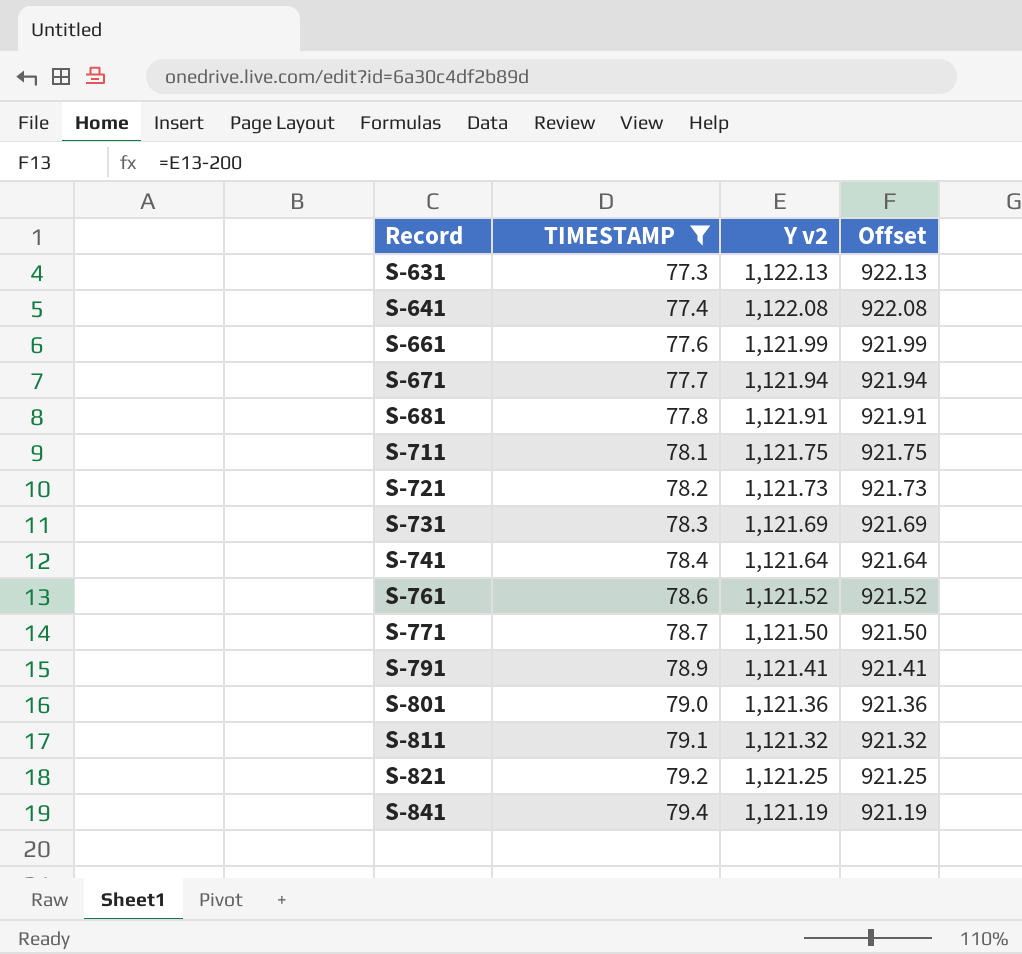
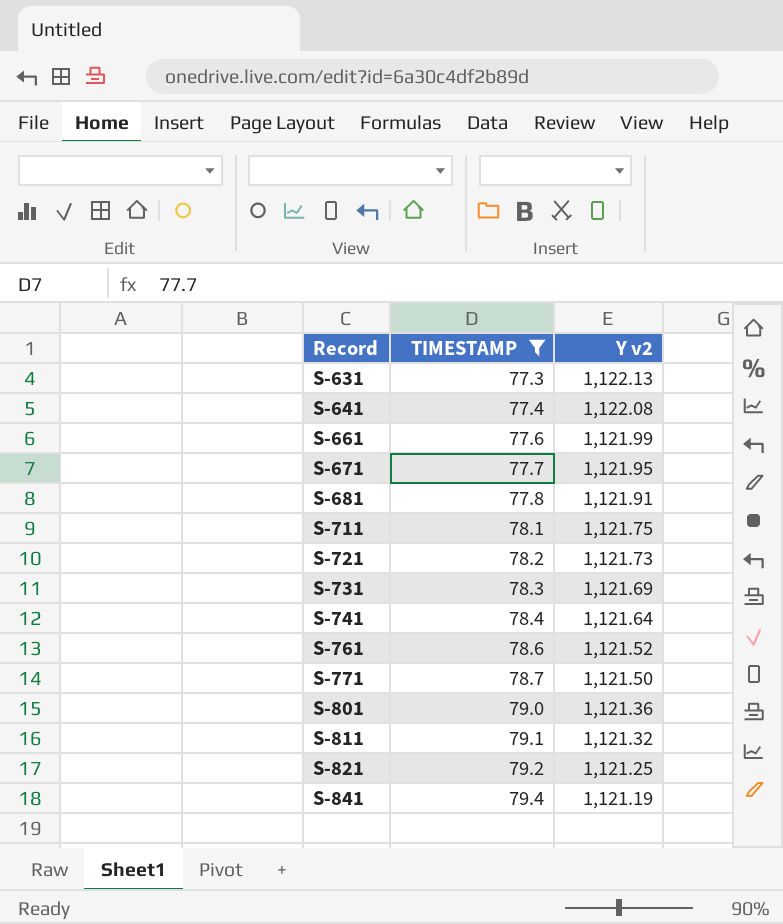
column Offset | formula: [Y v2] - 200 -> none
row S-791: 78.9 | 1,121.41 | 921.41 -> none
S-671 | Y v2: 1,121.94 -> 1,121.95

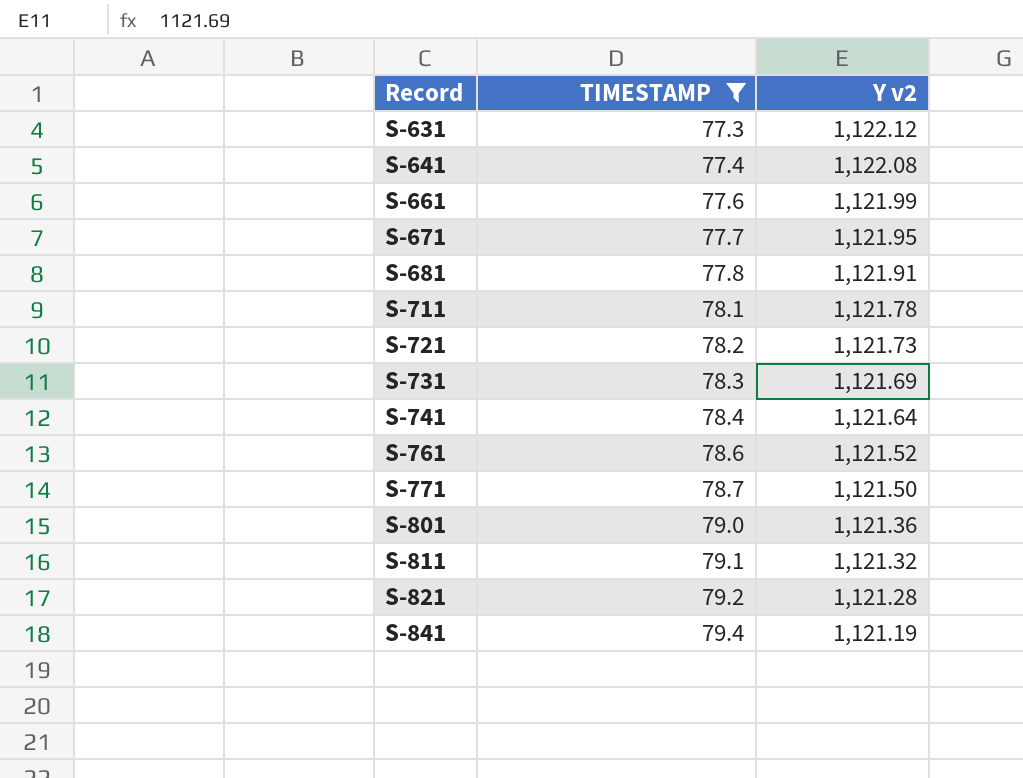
S-631 | Y v2: 1,122.13 -> 1,122.12
S-711 | Y v2: 1,121.75 -> 1,121.78
S-821 | Y v2: 1,121.25 -> 1,121.28

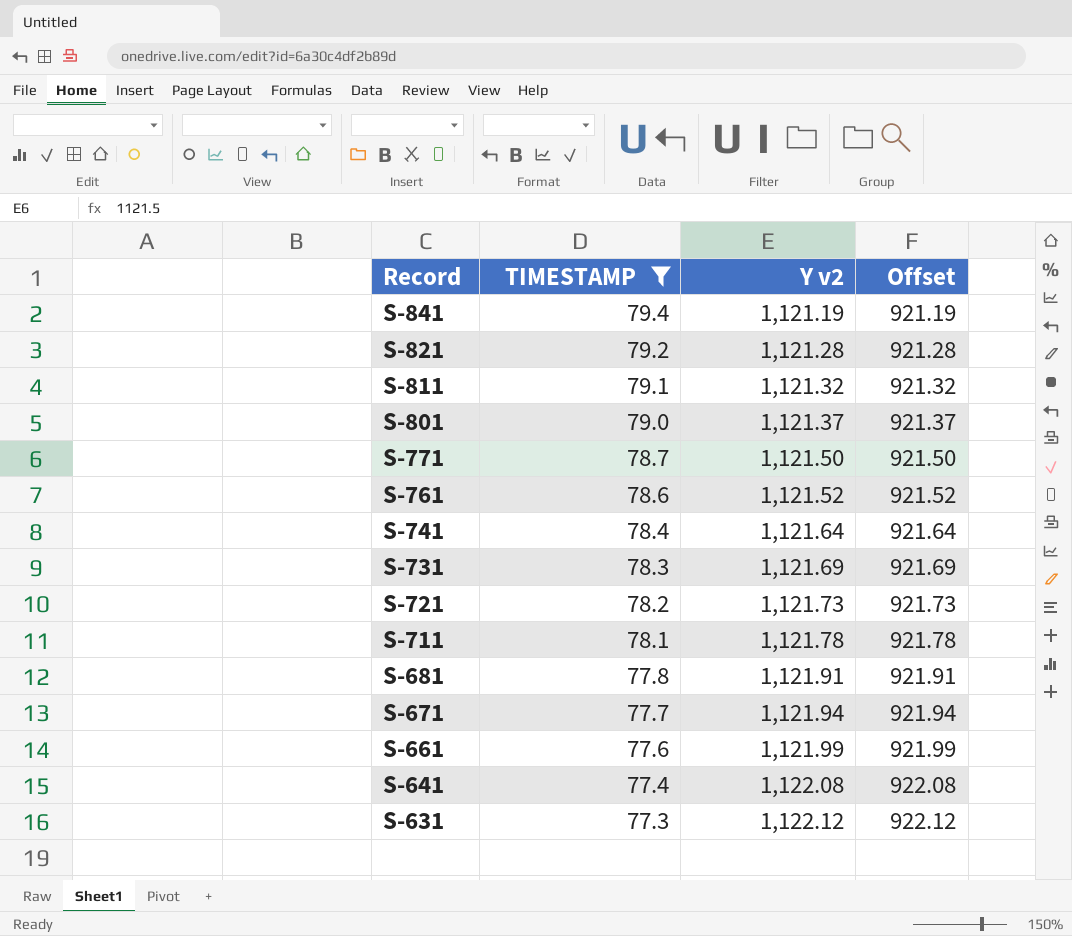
row order: Record ascending -> Record descending
column Offset | formula: none -> [Y v2] - 200
S-801 | Y v2: 1,121.36 -> 1,121.37
S-671 | Y v2: 1,121.95 -> 1,121.94

